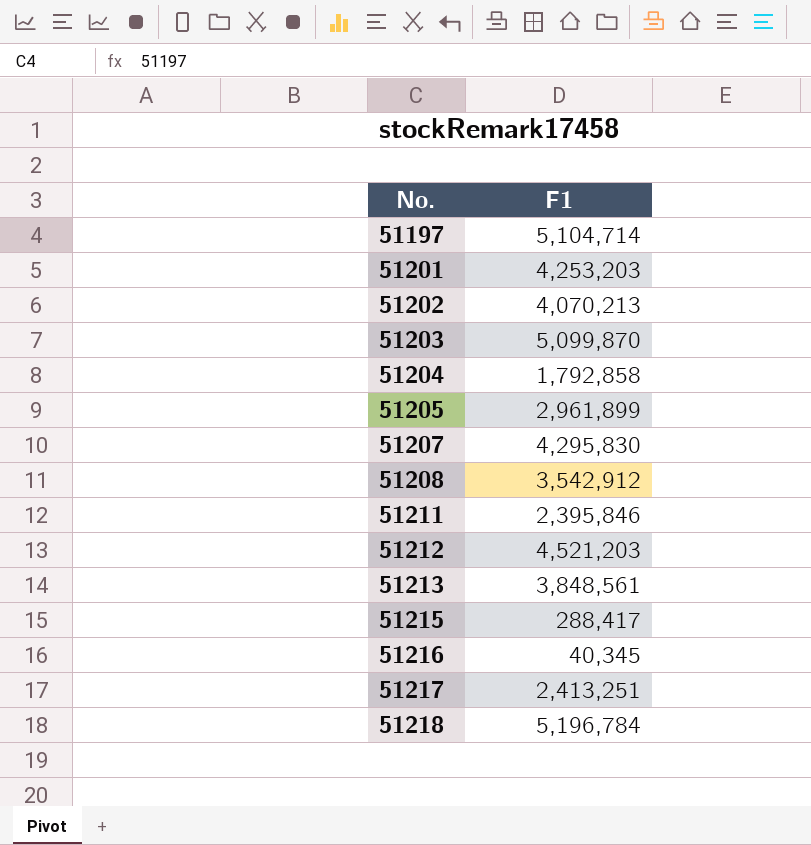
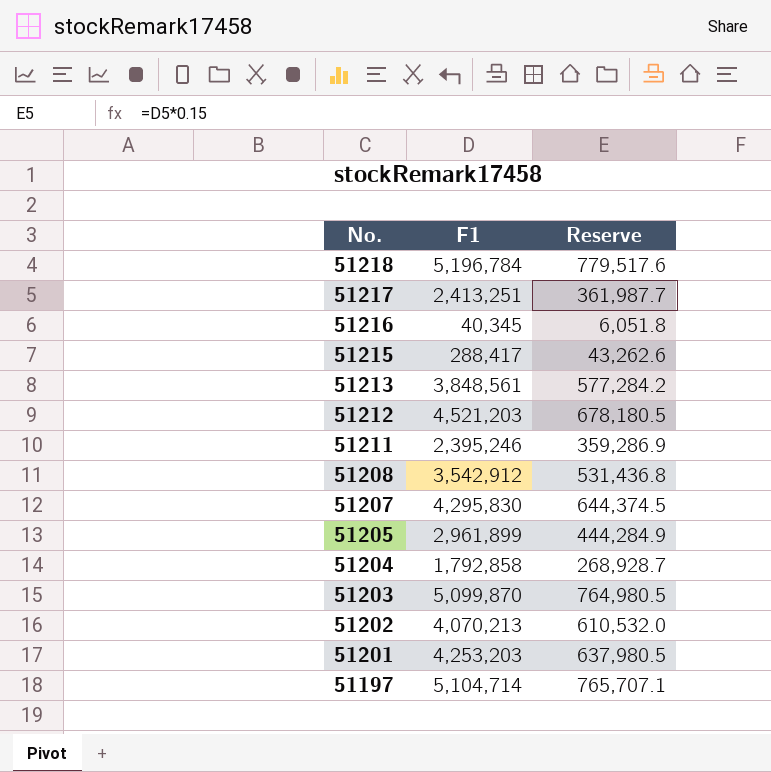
row order: No. ascending -> No. descending
column Reserve | formula: none -> [F1] * 0.15
51211 | F1: 2,395,846 -> 2,395,246

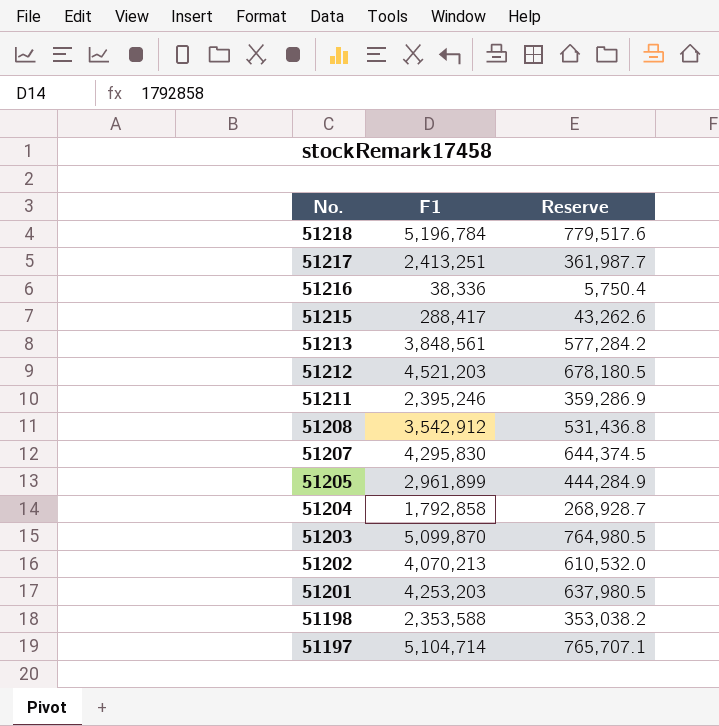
51216 | F1: 40,345 -> 38,336
51216 | Reserve: 6,051.8 -> 5,750.4
row 51198: none -> 2,353,588 | 353,038.2

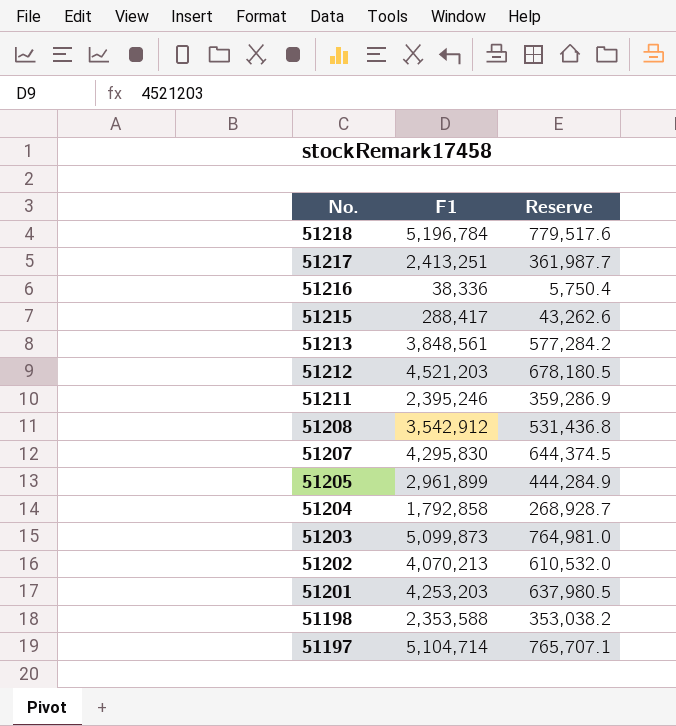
51203 | F1: 5,099,870 -> 5,099,873
51203 | Reserve: 764,980.5 -> 764,981.0

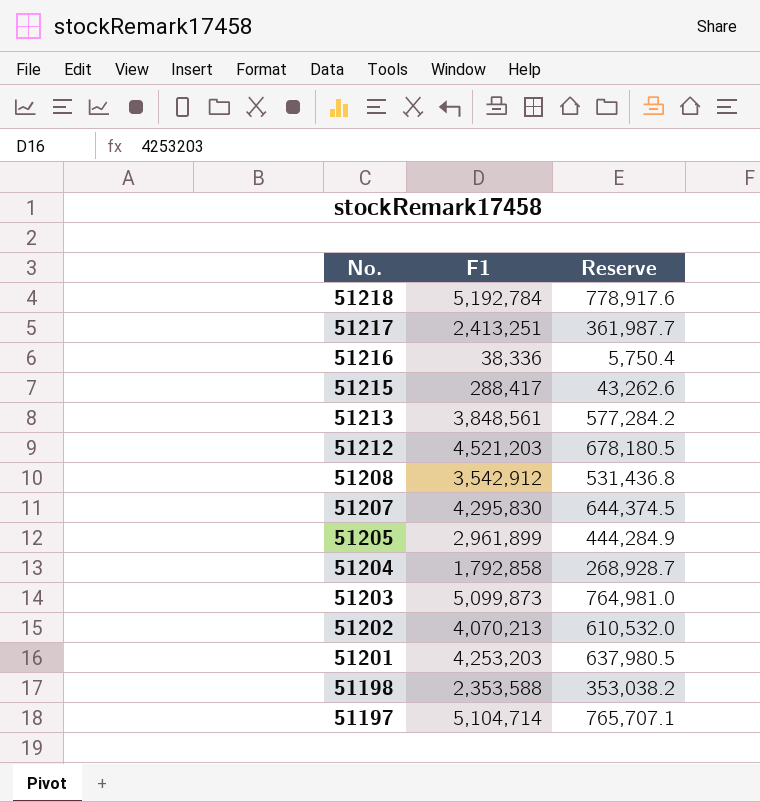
row 51211: 2,395,246 | 359,286.9 -> none
51218 | F1: 5,196,784 -> 5,192,784
51218 | Reserve: 779,517.6 -> 778,917.6

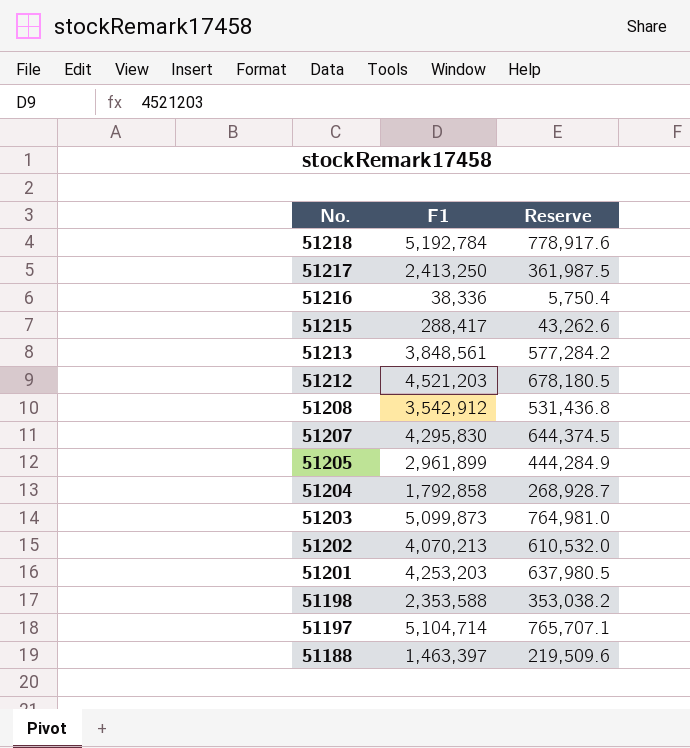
51217 | F1: 2,413,251 -> 2,413,250
51217 | Reserve: 361,987.7 -> 361,987.5
row 51188: none -> 1,463,397 | 219,509.6

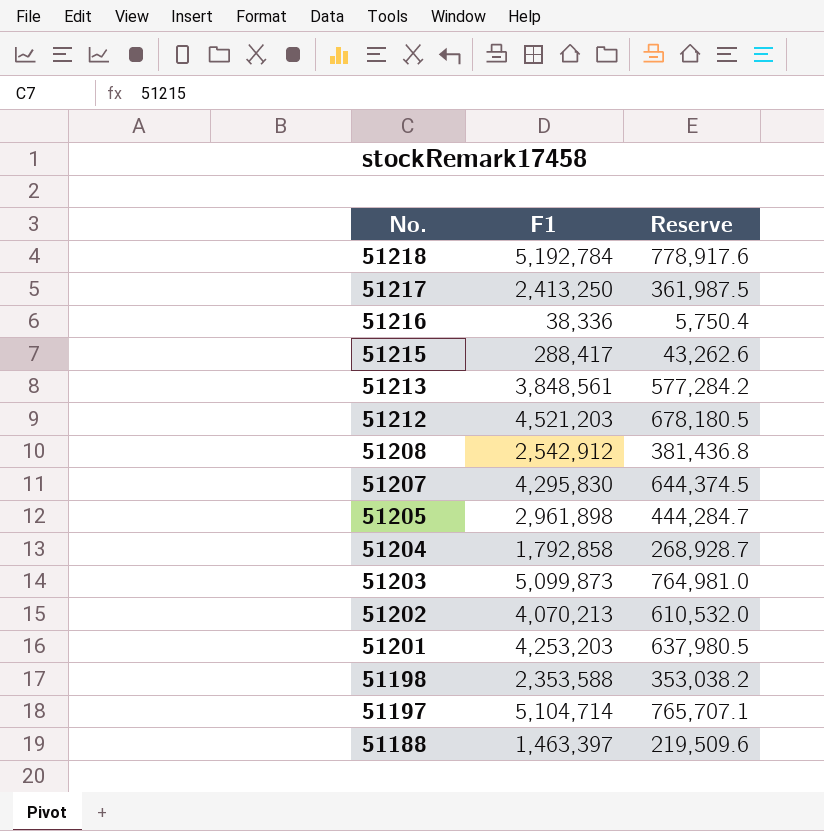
51208 | F1: 3,542,912 -> 2,542,912
51208 | Reserve: 531,436.8 -> 381,436.8
51205 | F1: 2,961,899 -> 2,961,898
51205 | Reserve: 444,284.9 -> 444,284.7

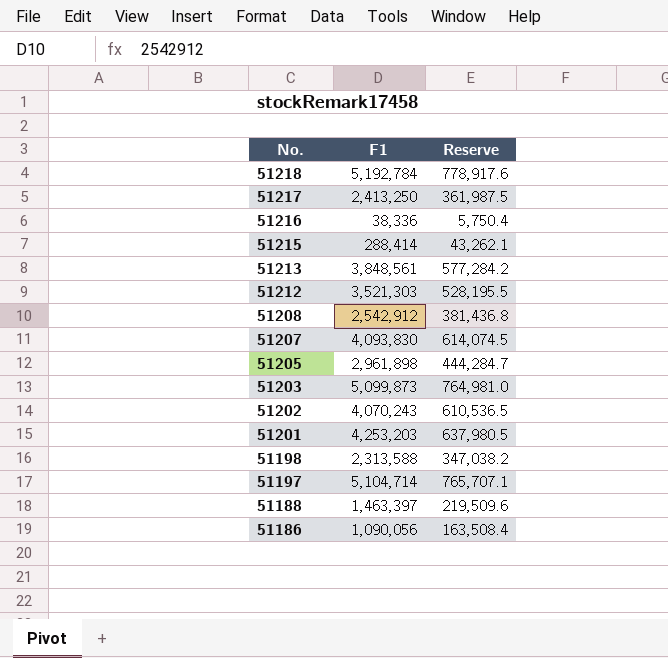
row 51204: 1,792,858 | 268,928.7 -> none
51215 | F1: 288,417 -> 288,414
51215 | Reserve: 43,262.6 -> 43,262.1
51212 | F1: 4,521,203 -> 3,521,303
51212 | Reserve: 678,180.5 -> 528,195.5
51207 | F1: 4,295,830 -> 4,093,830
51207 | Reserve: 644,374.5 -> 614,074.5
51202 | F1: 4,070,213 -> 4,070,243
51202 | Reserve: 610,532.0 -> 610,536.5
51198 | F1: 2,353,588 -> 2,313,588
51198 | Reserve: 353,038.2 -> 347,038.2
row 51186: none -> 1,090,056 | 163,508.4

